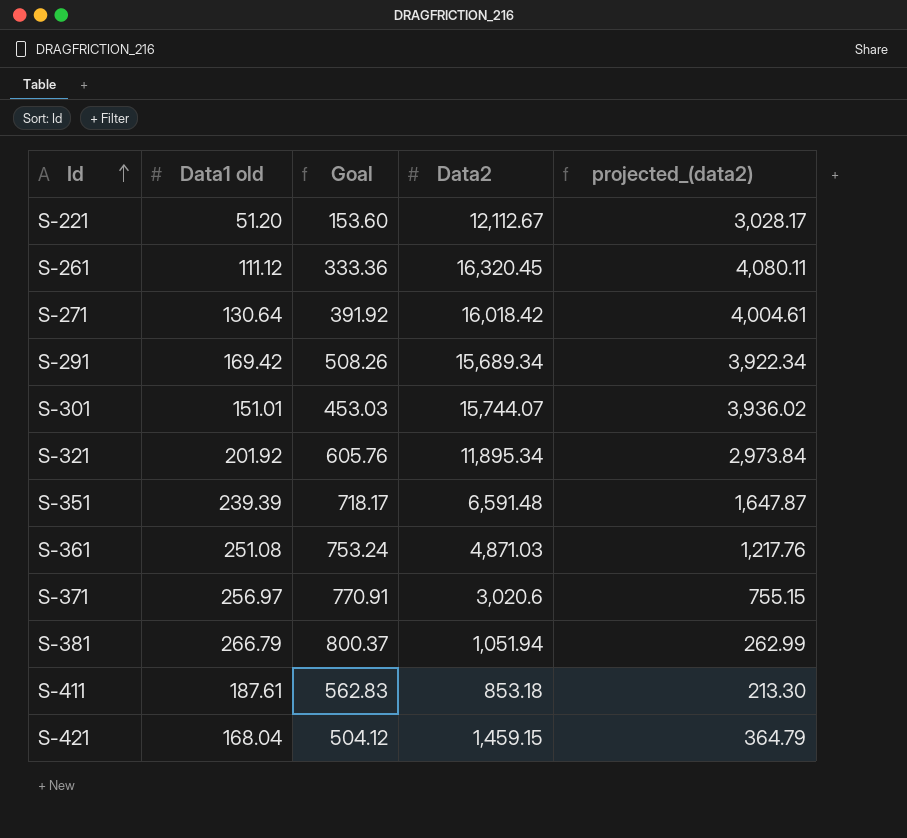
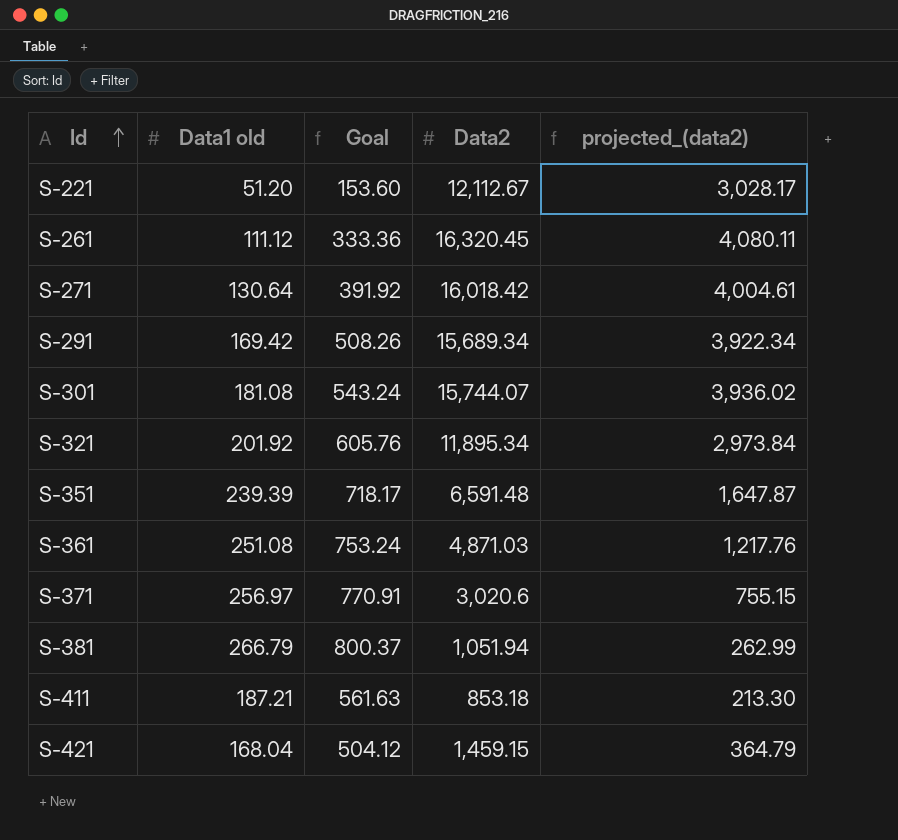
S-301 | Data1 old: 151.01 -> 181.08
S-301 | Goal: 453.03 -> 543.24
S-411 | Data1 old: 187.61 -> 187.21
S-411 | Goal: 562.83 -> 561.63

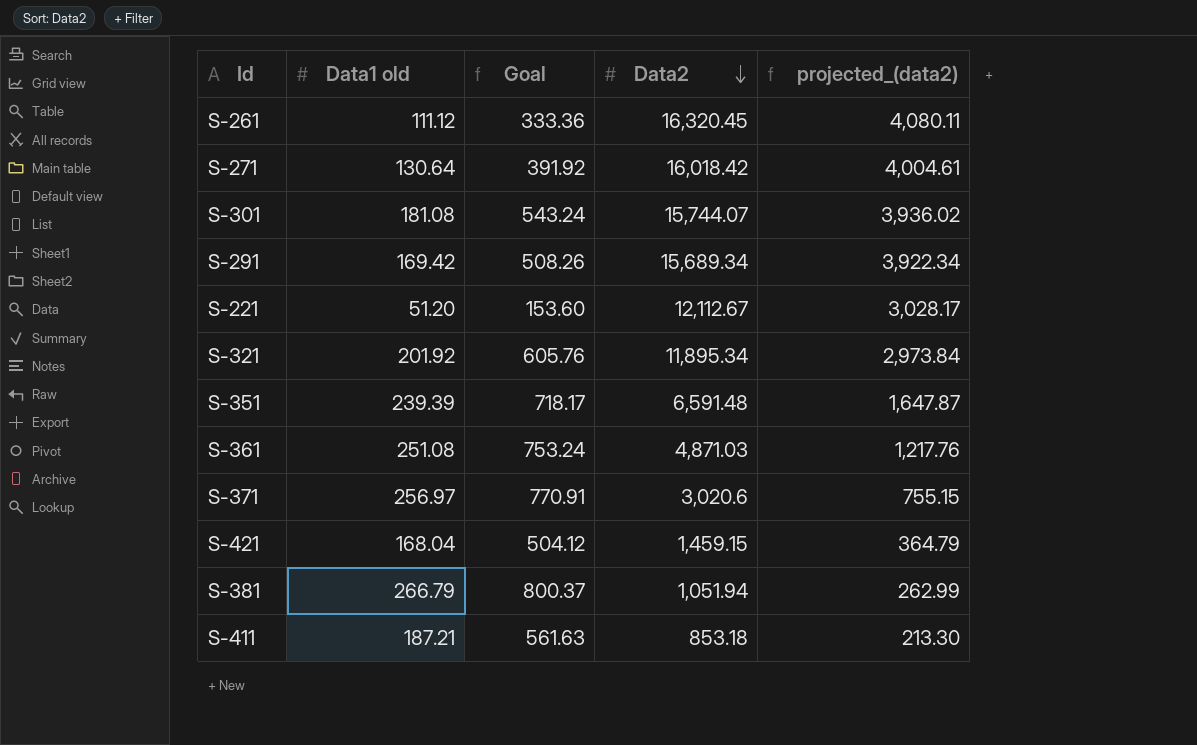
row order: Id ascending -> Data2 descending

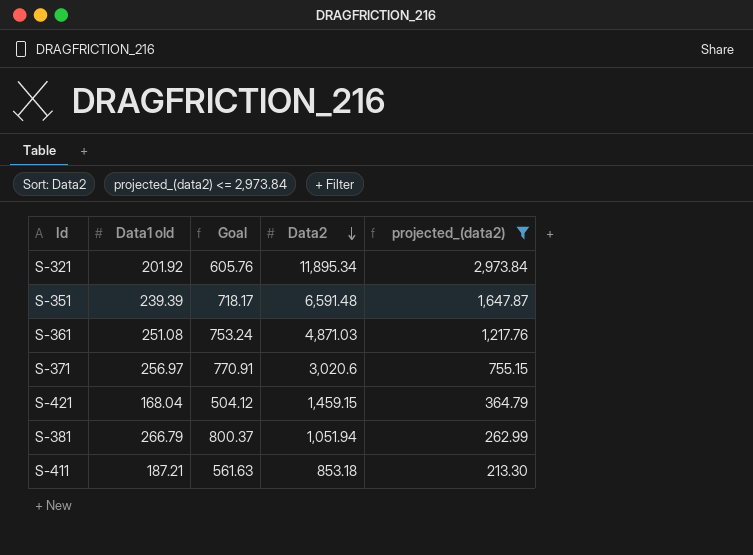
filter: none -> projected_(data2) <= 2,973.84

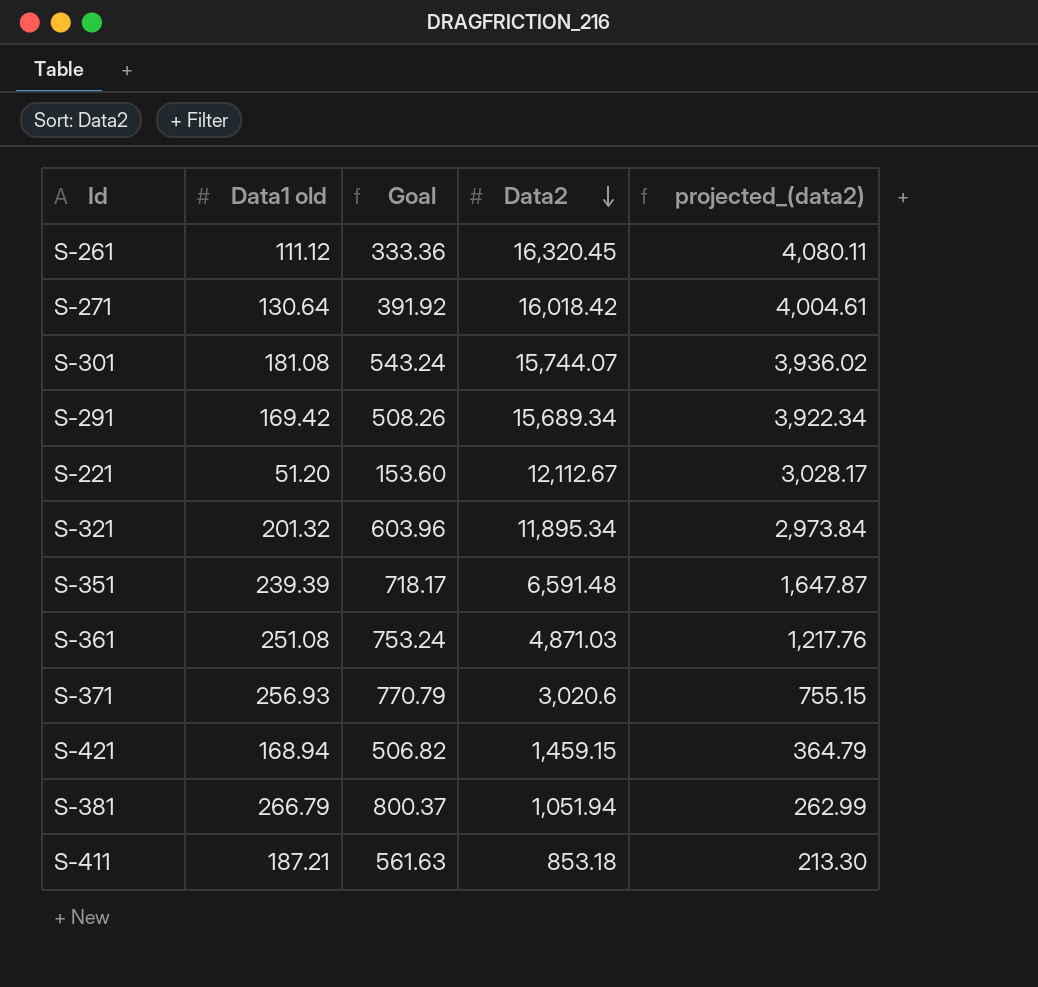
filter: projected_(data2) <= 2,973.84 -> none
S-321 | Data1 old: 201.92 -> 201.32
S-321 | Goal: 605.76 -> 603.96
S-371 | Data1 old: 256.97 -> 256.93
S-371 | Goal: 770.91 -> 770.79
S-421 | Data1 old: 168.04 -> 168.94
S-421 | Goal: 504.12 -> 506.82

